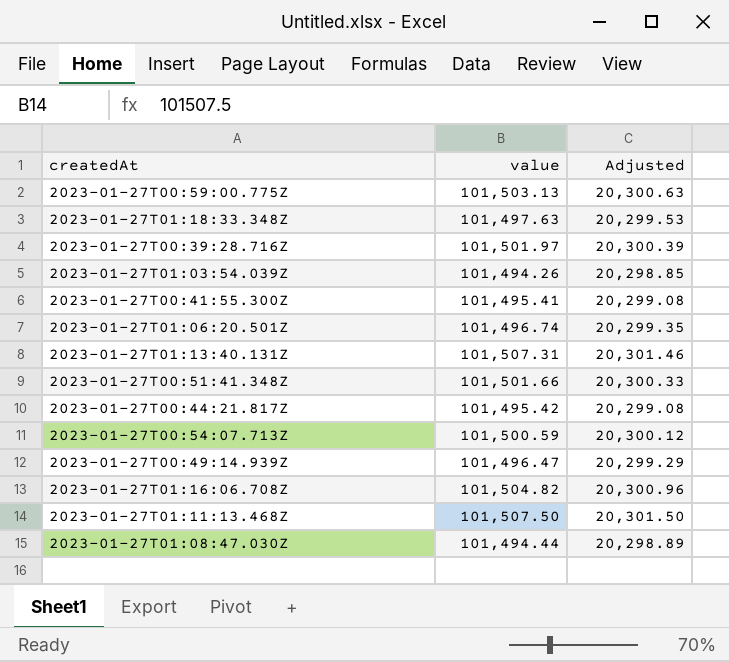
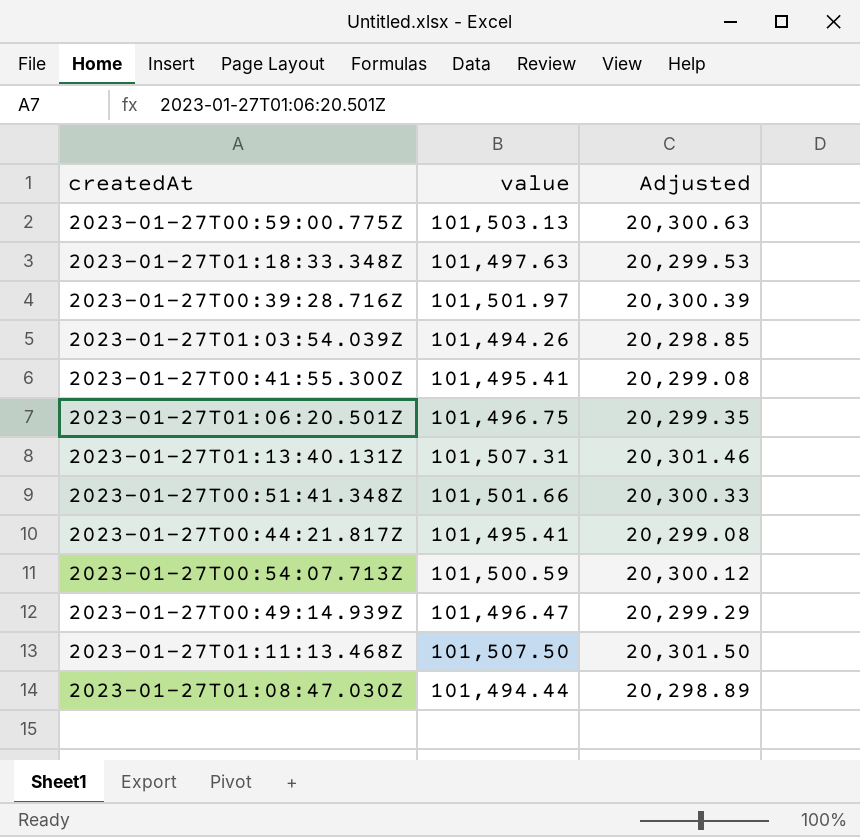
row 2023-01-27T01:16:06.708Z: 101,504.82 | 20,300.96 -> none
2023-01-27T01:06:20.501Z | value: 101,496.74 -> 101,496.75
2023-01-27T00:44:21.817Z | value: 101,495.42 -> 101,495.41

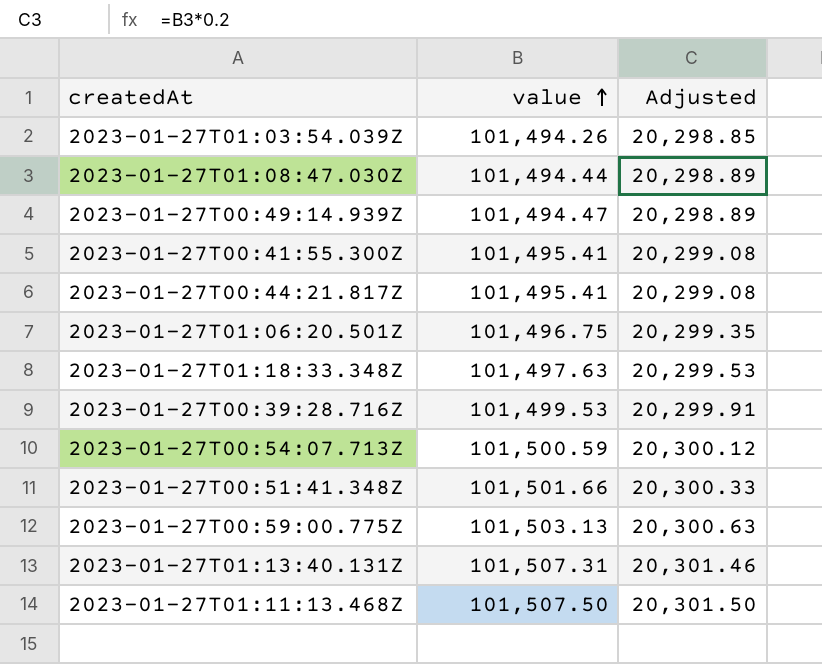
row order: none -> value ascending
2023-01-27T00:49:14.939Z | value: 101,496.47 -> 101,494.47
2023-01-27T00:49:14.939Z | Adjusted: 20,299.29 -> 20,298.89
2023-01-27T00:39:28.716Z | value: 101,501.97 -> 101,499.53
2023-01-27T00:39:28.716Z | Adjusted: 20,300.39 -> 20,299.91

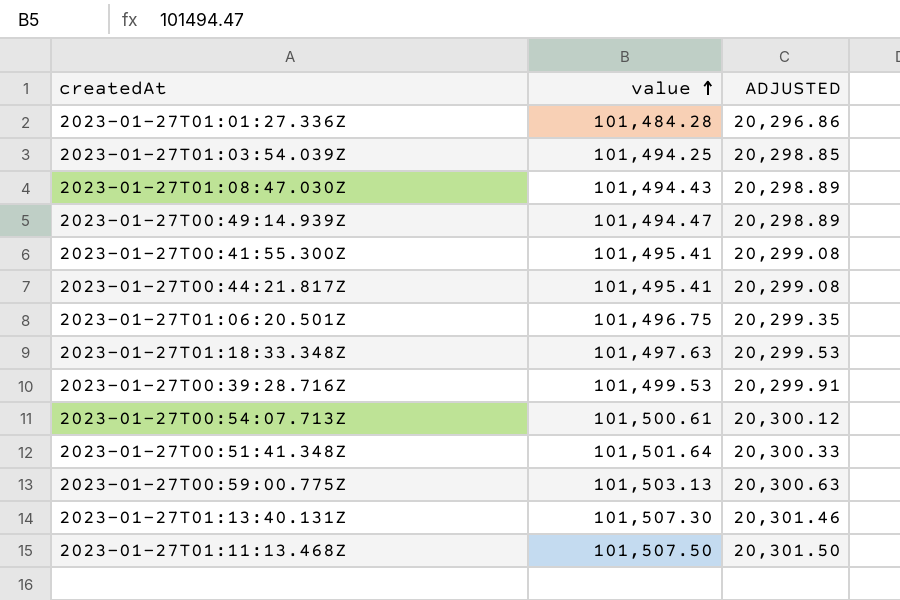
column name: Adjusted -> ADJUSTED
row 2023-01-27T01:01:27.336Z: none -> 101,484.28 | 20,296.86
2023-01-27T01:03:54.039Z | value: 101,494.26 -> 101,494.25
2023-01-27T01:08:47.030Z | value: 101,494.44 -> 101,494.43
2023-01-27T00:54:07.713Z | value: 101,500.59 -> 101,500.61
2023-01-27T00:51:41.348Z | value: 101,501.66 -> 101,501.64
2023-01-27T01:13:40.131Z | value: 101,507.31 -> 101,507.30

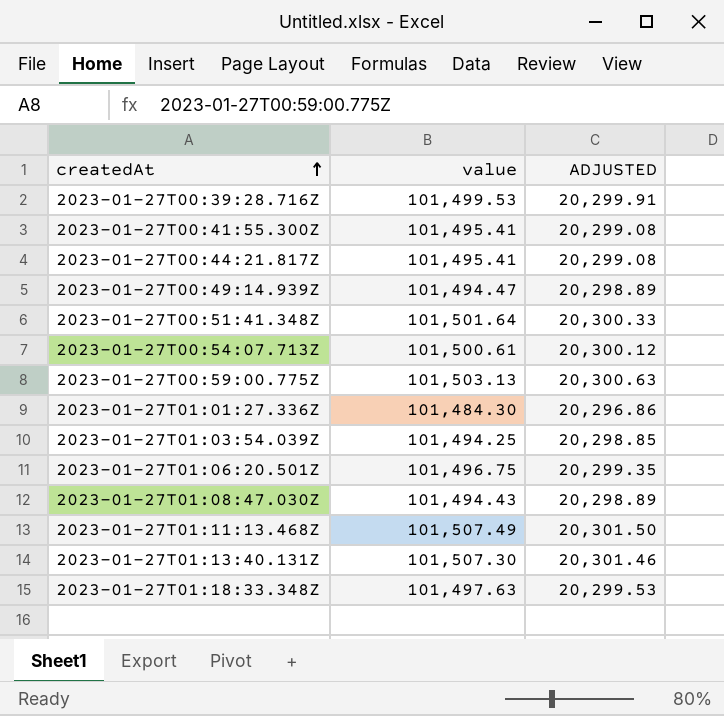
row order: value ascending -> createdAt ascending
2023-01-27T01:01:27.336Z | value: 101,484.28 -> 101,484.30
2023-01-27T01:11:13.468Z | value: 101,507.50 -> 101,507.49

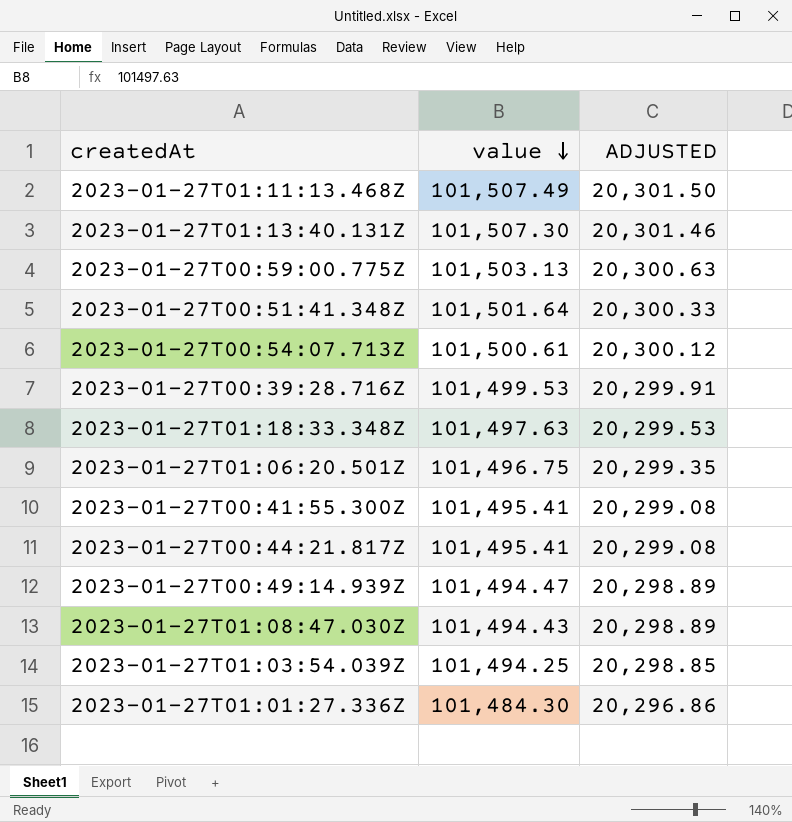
row order: createdAt ascending -> value descending

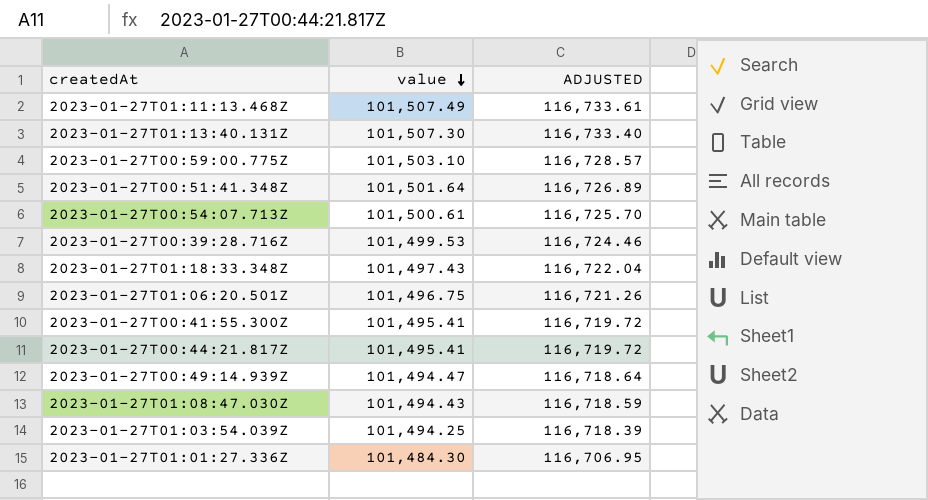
column ADJUSTED | formula: [value] * 0.2 -> [value] * 1.15
2023-01-27T00:59:00.775Z | value: 101,503.13 -> 101,503.10
2023-01-27T01:18:33.348Z | value: 101,497.63 -> 101,497.43

